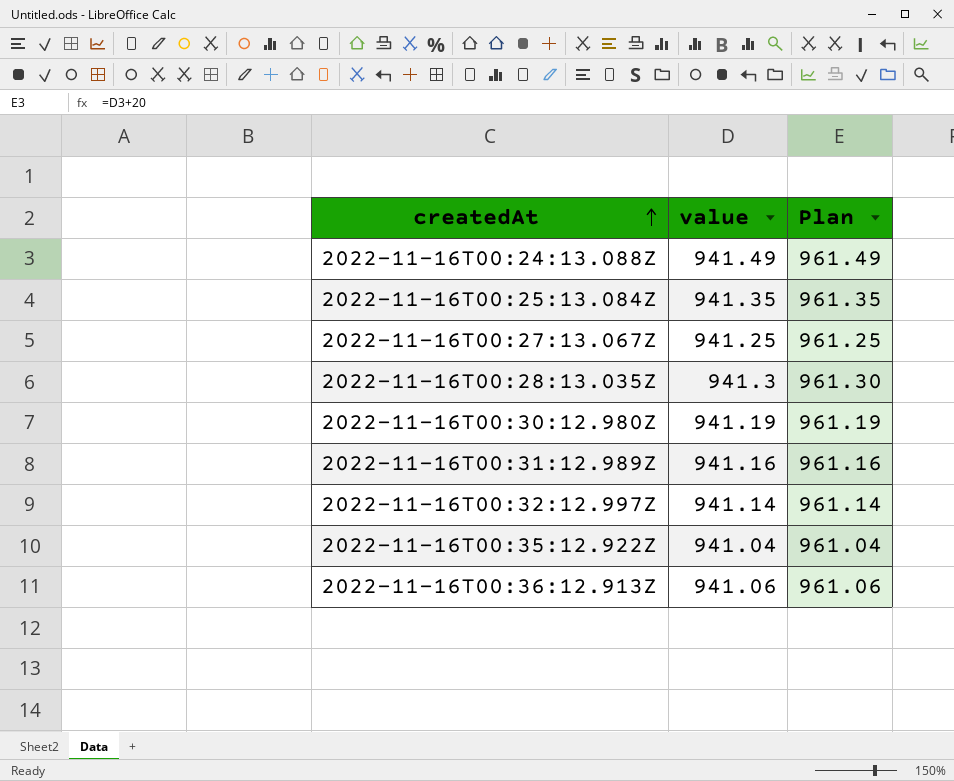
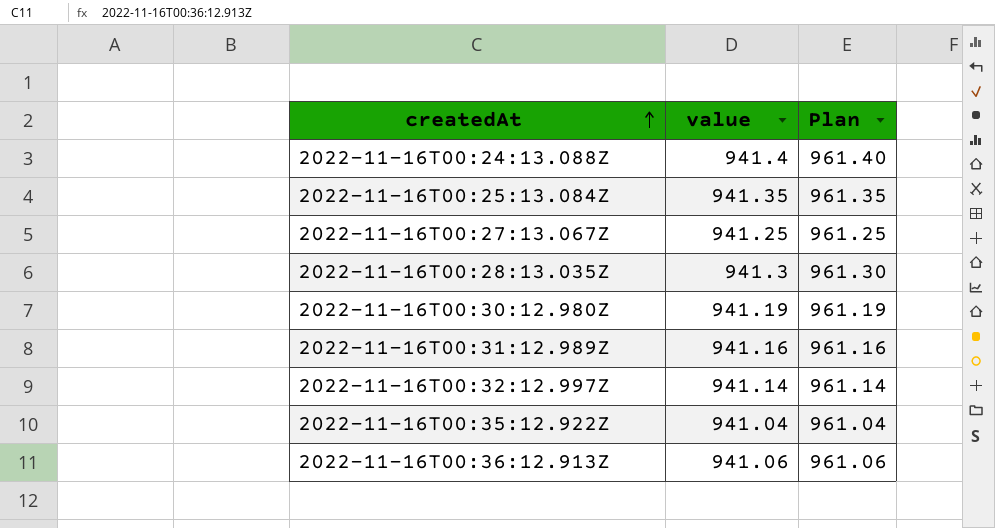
2022-11-16T00:24:13.088Z | value: 941.49 -> 941.4
2022-11-16T00:24:13.088Z | Plan: 961.49 -> 961.40

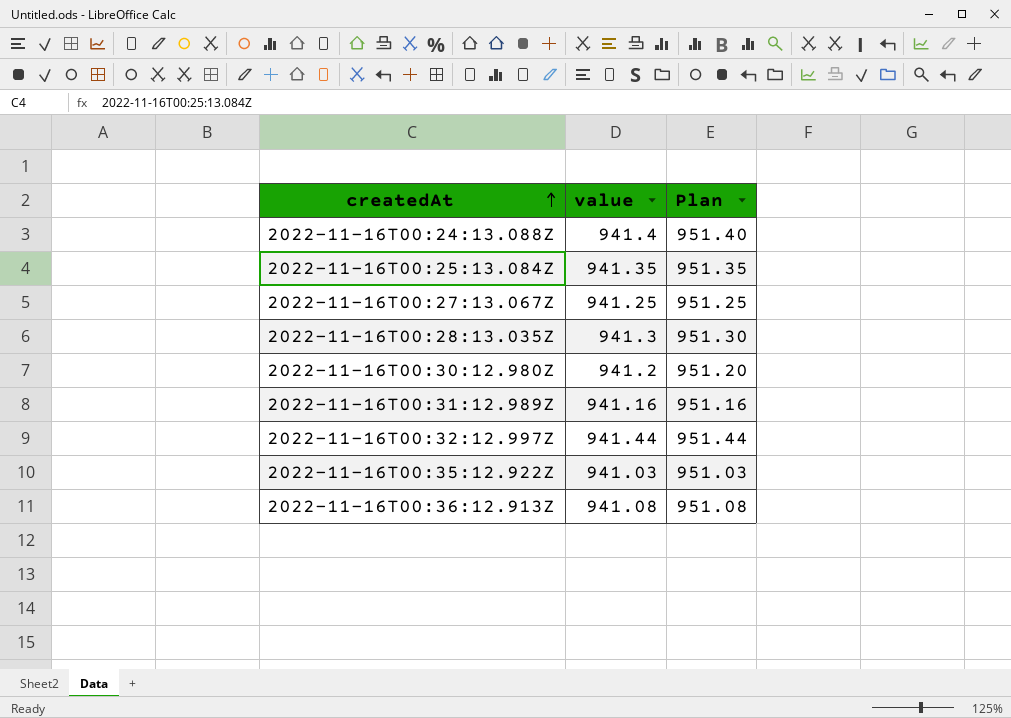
column Plan | formula: [value] + 20 -> [value] + 10
2022-11-16T00:30:12.980Z | value: 941.19 -> 941.2
2022-11-16T00:32:12.997Z | value: 941.14 -> 941.44
2022-11-16T00:35:12.922Z | value: 941.04 -> 941.03
2022-11-16T00:36:12.913Z | value: 941.06 -> 941.08

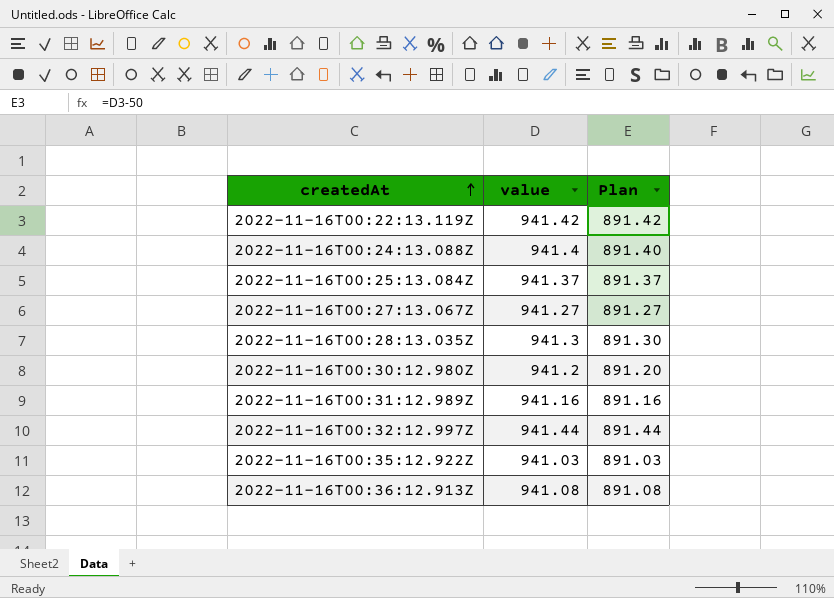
column Plan | formula: [value] + 10 -> [value] - 50
row 2022-11-16T00:22:13.119Z: none -> 941.42 | 891.42
2022-11-16T00:25:13.084Z | value: 941.35 -> 941.37
2022-11-16T00:27:13.067Z | value: 941.25 -> 941.27

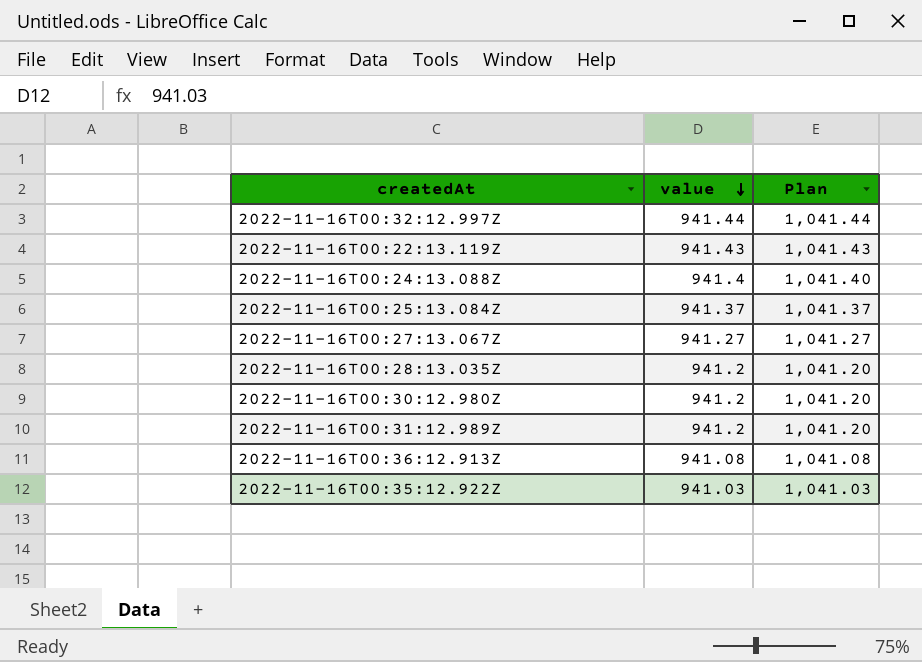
row order: createdAt ascending -> value descending
column Plan | formula: [value] - 50 -> [value] + 100
2022-11-16T00:22:13.119Z | value: 941.42 -> 941.43
2022-11-16T00:28:13.035Z | value: 941.3 -> 941.2
2022-11-16T00:31:12.989Z | value: 941.16 -> 941.2

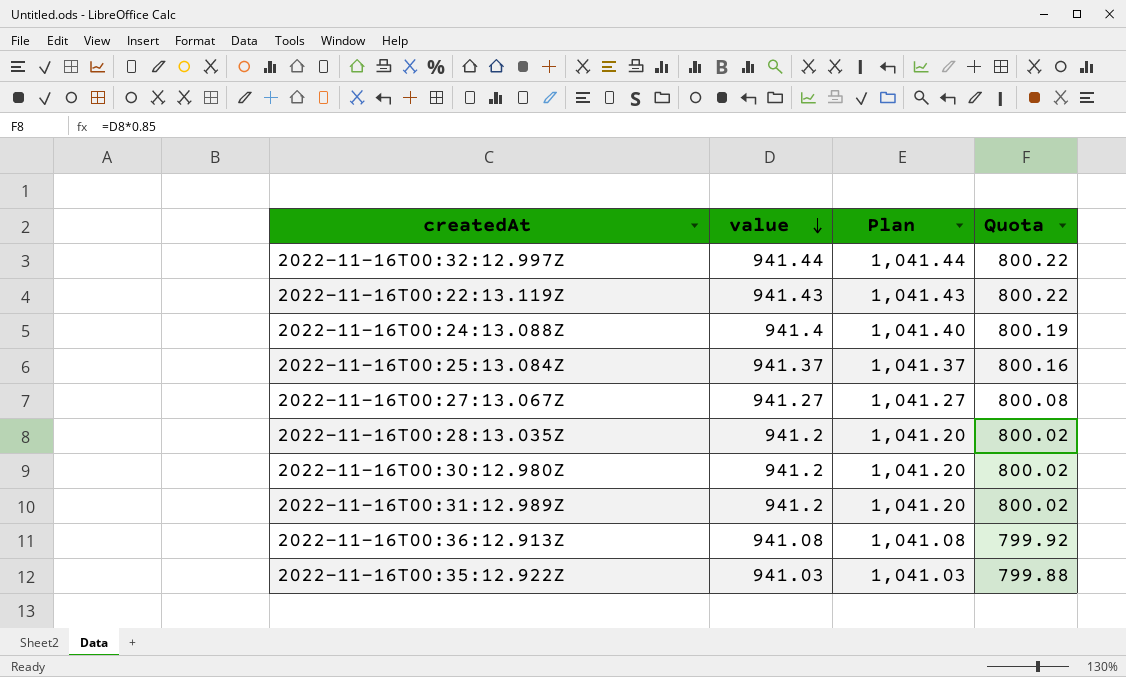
column Quota | formula: none -> [value] * 0.85

